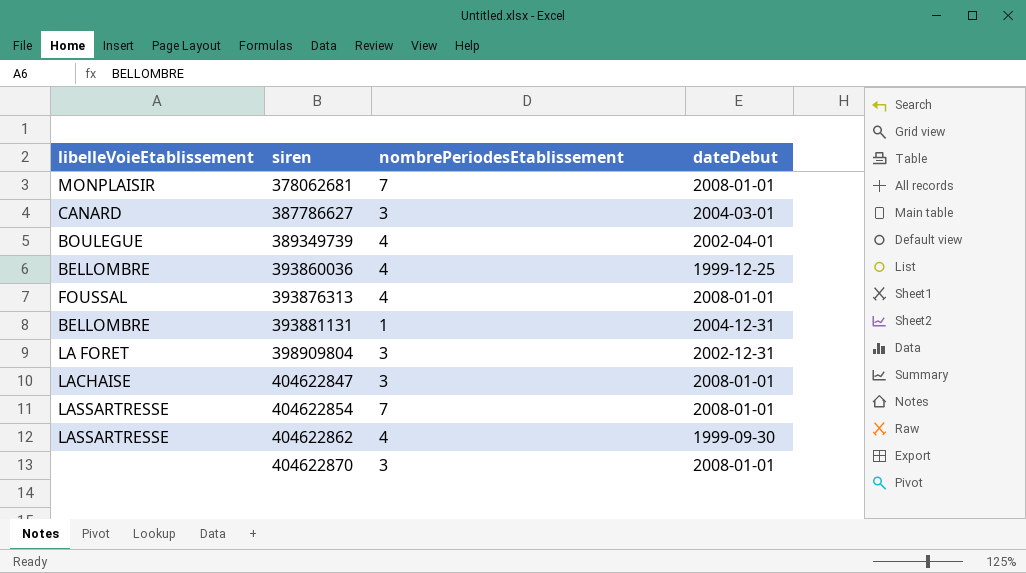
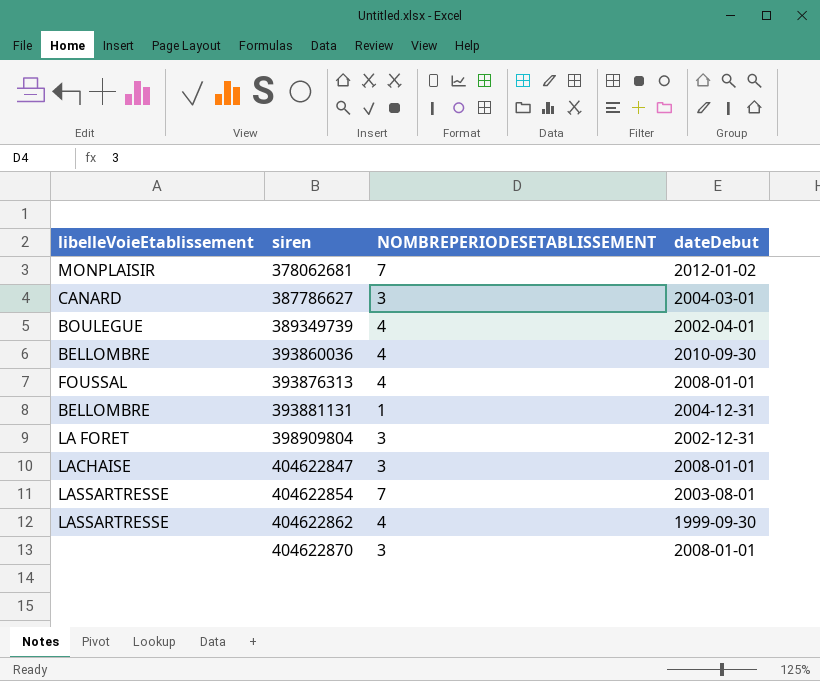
column name: nombrePeriodesEtablissement -> NOMBREPERIODESETABLISSEMENT
378062681 | dateDebut: 2008-01-01 -> 2012-01-02
393860036 | dateDebut: 1999-12-25 -> 2010-09-30
404622854 | dateDebut: 2008-01-01 -> 2003-08-01

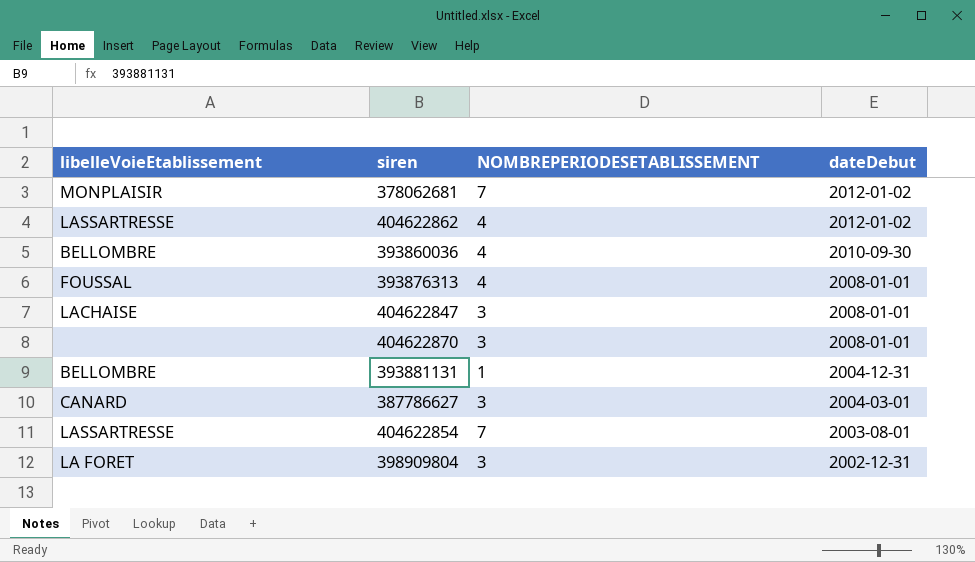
row order: siren ascending -> dateDebut descending
row 389349739: BOULEGUE | 4 | 2002-04-01 -> none
404622862 | dateDebut: 1999-09-30 -> 2012-01-02

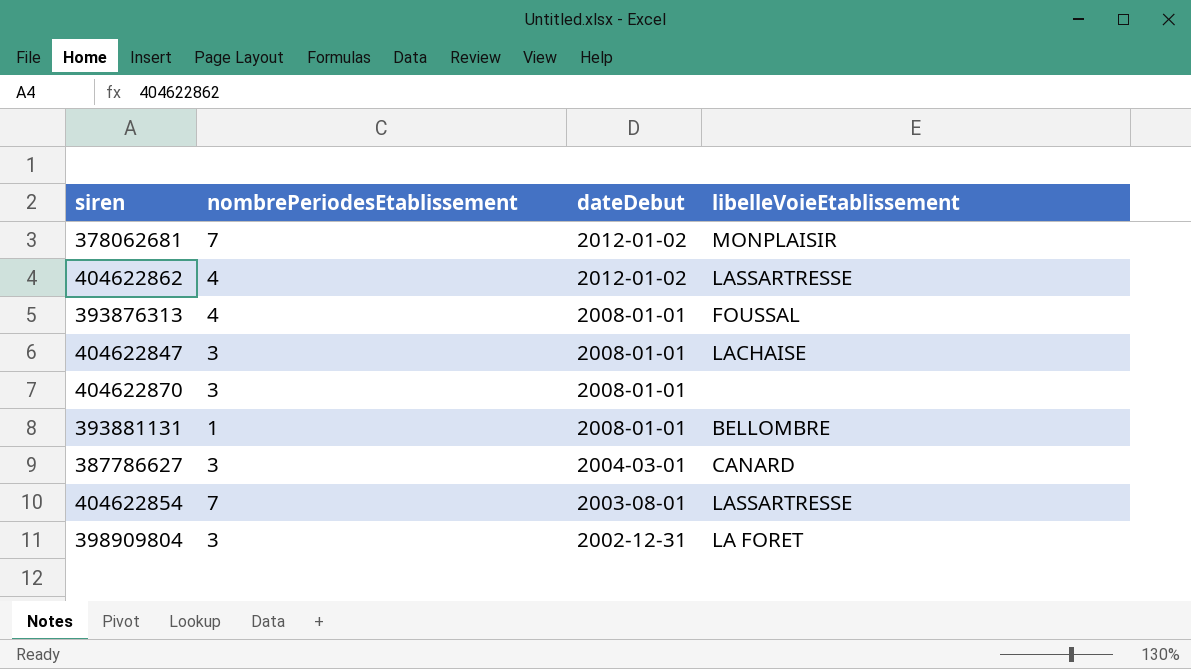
column name: NOMBREPERIODESETABLISSEMENT -> nombrePeriodesEtablissement
column libelleVoieEtablissement | position: 1 -> 4
row 393860036: BELLOMBRE | 4 | 2010-09-30 -> none
393881131 | dateDebut: 2004-12-31 -> 2008-01-01

